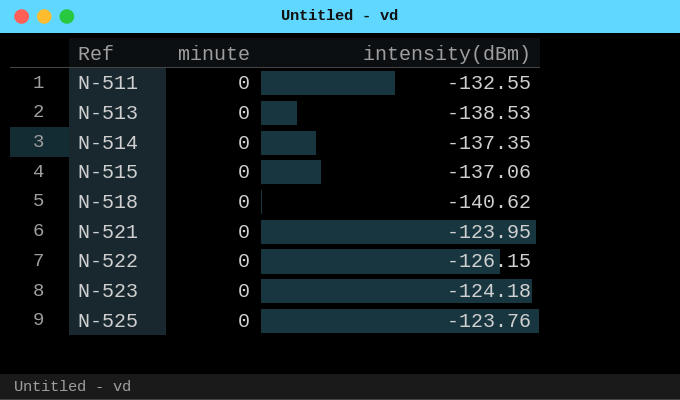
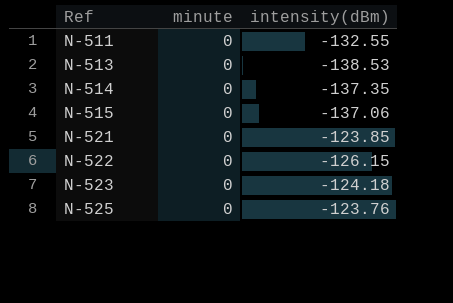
row N-518: 0 | -140.62 -> none
N-521 | intensity(dBm): -123.95 -> -123.85

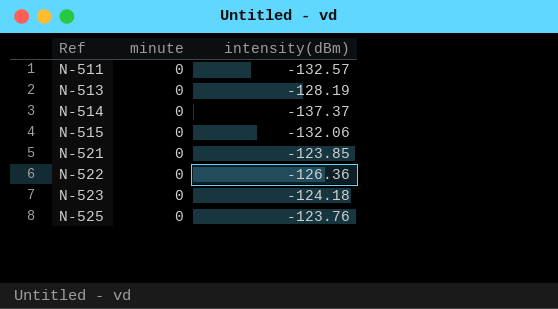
N-511 | intensity(dBm): -132.55 -> -132.57
N-513 | intensity(dBm): -138.53 -> -128.19
N-514 | intensity(dBm): -137.35 -> -137.37
N-515 | intensity(dBm): -137.06 -> -132.06
N-522 | intensity(dBm): -126.15 -> -126.36

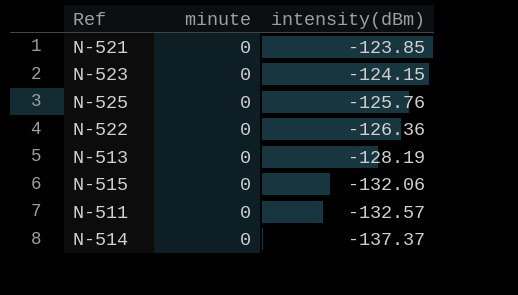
row order: Ref ascending -> intensity(dBm) descending
N-523 | intensity(dBm): -124.18 -> -124.15
N-525 | intensity(dBm): -123.76 -> -125.76

